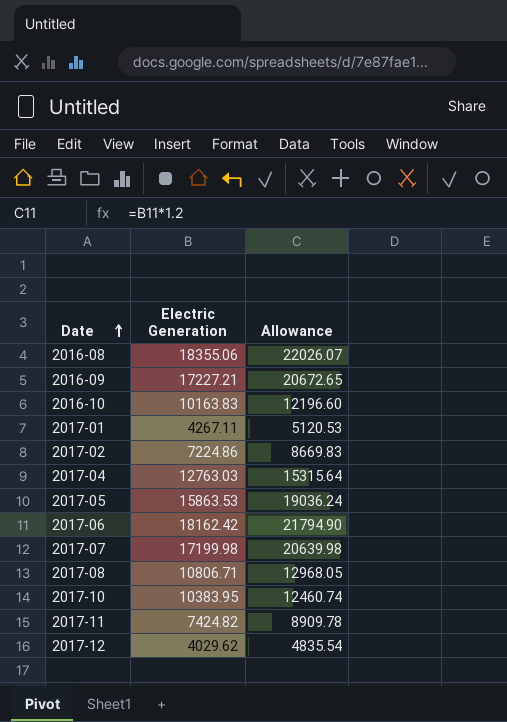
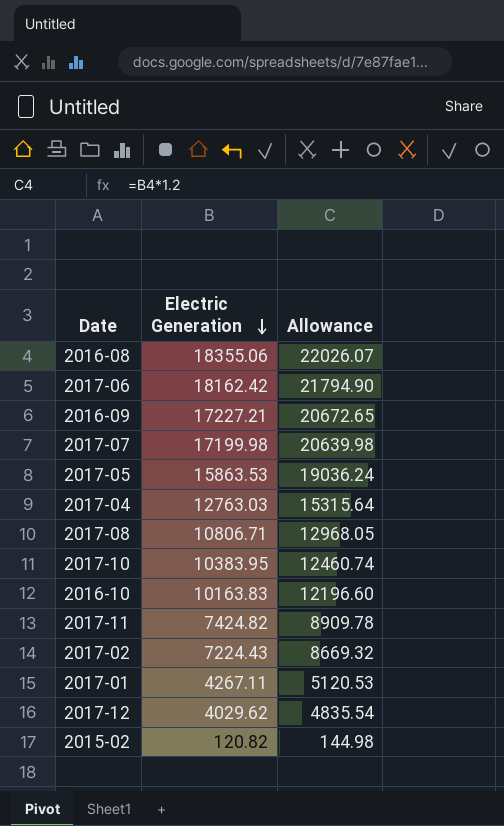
row order: Date ascending -> Electric Generation descending
2017-02 | Electric Generation: 7224.86 -> 7224.43
2017-02 | Allowance: 8669.83 -> 8669.32
row 2015-02: none -> 120.82 | 144.98

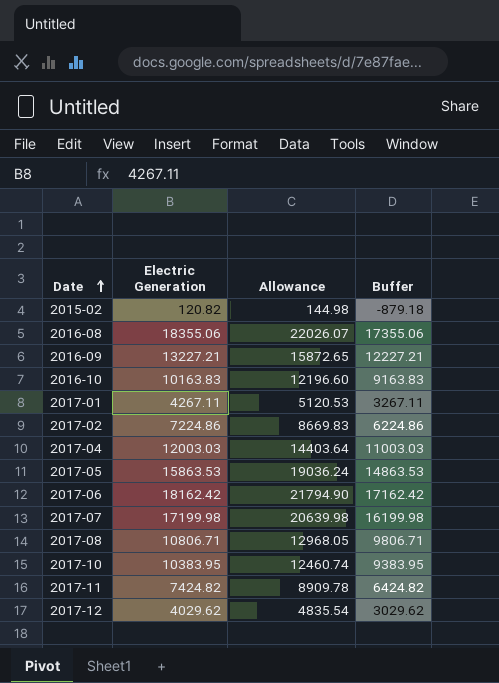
row order: Electric Generation descending -> Date ascending
column Buffer | formula: none -> [Electric Generation] - 1000
2016-09 | Electric Generation: 17227.21 -> 13227.21
2016-09 | Allowance: 20672.65 -> 15872.65
2017-02 | Electric Generation: 7224.43 -> 7224.86
2017-02 | Allowance: 8669.32 -> 8669.83
2017-04 | Electric Generation: 12763.03 -> 12003.03
2017-04 | Allowance: 15315.64 -> 14403.64

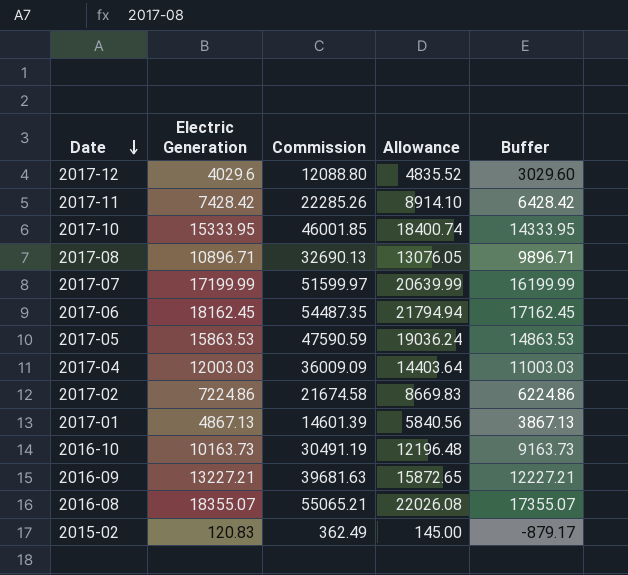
row order: Date ascending -> Date descending
column Commission | formula: none -> [Electric Generation] * 3
2017-12 | Electric Generation: 4029.62 -> 4029.6
2017-12 | Allowance: 4835.54 -> 4835.52
2017-12 | Buffer: 3029.62 -> 3029.60
2017-11 | Electric Generation: 7424.82 -> 7428.42
2017-11 | Allowance: 8909.78 -> 8914.10
2017-11 | Buffer: 6424.82 -> 6428.42
2017-10 | Electric Generation: 10383.95 -> 15333.95
2017-10 | Allowance: 12460.74 -> 18400.74
2017-10 | Buffer: 9383.95 -> 14333.95
2017-08 | Electric Generation: 10806.71 -> 10896.71
2017-08 | Allowance: 12968.05 -> 13076.05
2017-08 | Buffer: 9806.71 -> 9896.71
2017-07 | Electric Generation: 17199.98 -> 17199.99
2017-07 | Allowance: 20639.98 -> 20639.99
2017-07 | Buffer: 16199.98 -> 16199.99
2017-06 | Electric Generation: 18162.42 -> 18162.45
2017-06 | Allowance: 21794.90 -> 21794.94
2017-06 | Buffer: 17162.42 -> 17162.45
2017-01 | Electric Generation: 4267.11 -> 4867.13
2017-01 | Allowance: 5120.53 -> 5840.56
2017-01 | Buffer: 3267.11 -> 3867.13
2016-10 | Electric Generation: 10163.83 -> 10163.73
2016-10 | Allowance: 12196.60 -> 12196.48
2016-10 | Buffer: 9163.83 -> 9163.73
2016-08 | Electric Generation: 18355.06 -> 18355.07
2016-08 | Allowance: 22026.07 -> 22026.08
2016-08 | Buffer: 17355.06 -> 17355.07
2015-02 | Electric Generation: 120.82 -> 120.83
2015-02 | Allowance: 144.98 -> 145.00
2015-02 | Buffer: -879.18 -> -879.17

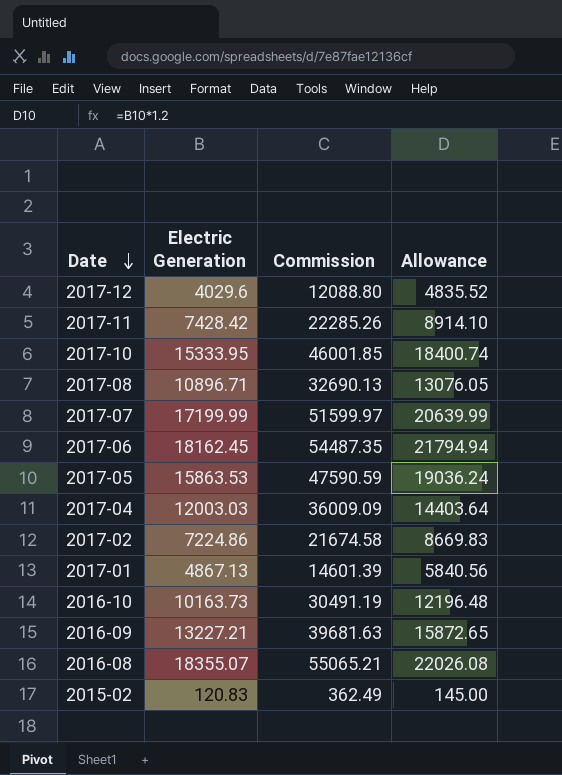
column Buffer | formula: [Electric Generation] - 1000 -> none

